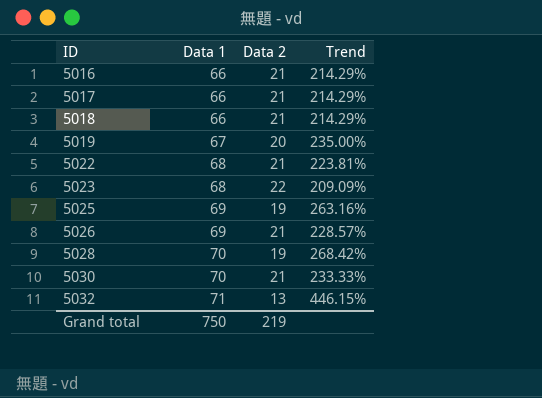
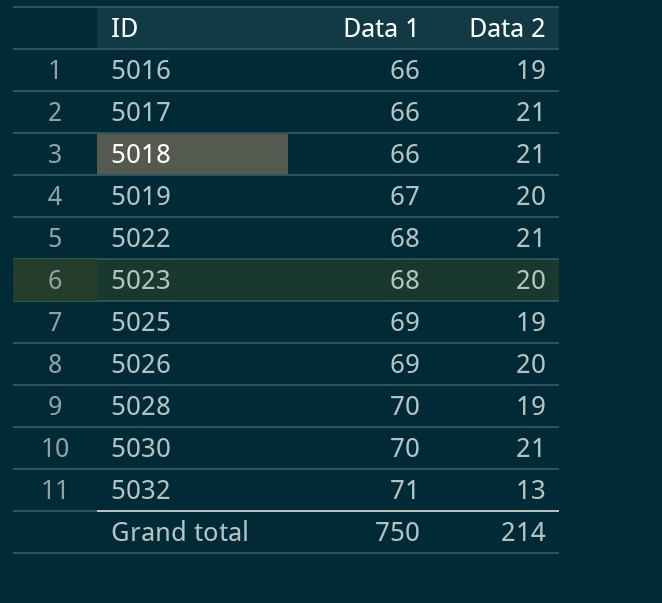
column Trend | formula: ([Data 1] - [Data 2]) / [Data 2] -> none
5016 | Data 2: 21 -> 19
5023 | Data 2: 22 -> 20
5026 | Data 2: 21 -> 20
Grand total | Data 2: 219 -> 214

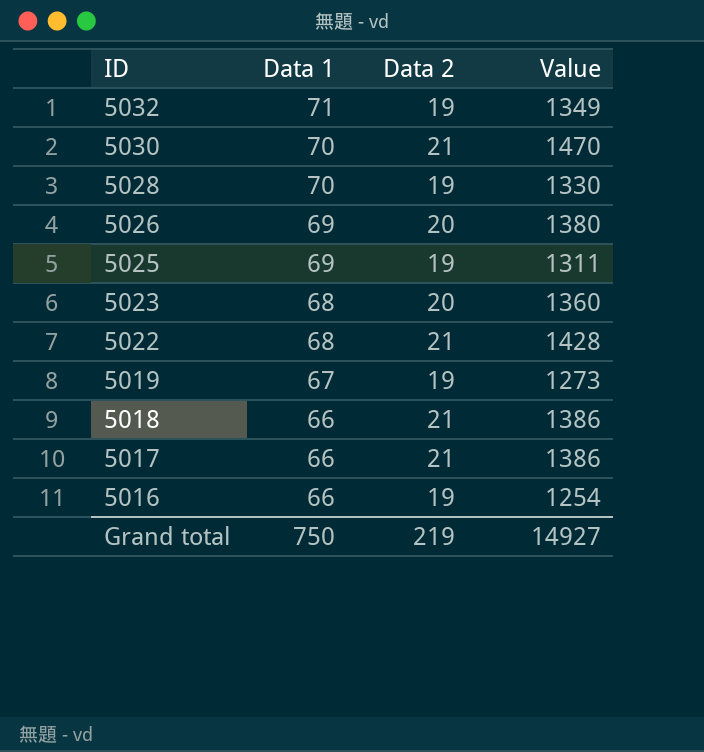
row order: ID ascending -> ID descending
column Value | formula: none -> [Data 1] * [Data 2]
5032 | Data 2: 13 -> 19
5019 | Data 2: 20 -> 19
Grand total | Data 2: 214 -> 219

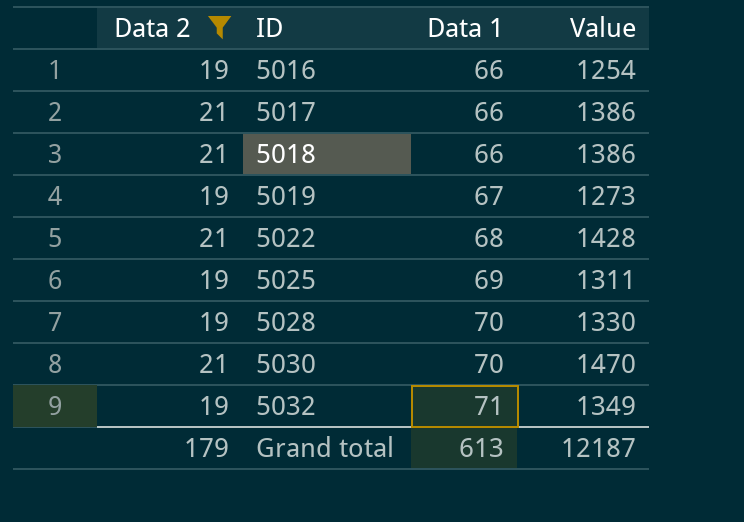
filter: none -> Data 2 != 20
row order: ID descending -> ID ascending
column Data 2 | position: 3 -> 1
Grand total | Data 2: 219 -> 179
Grand total | Data 1: 750 -> 613
Grand total | Value: 14927 -> 12187

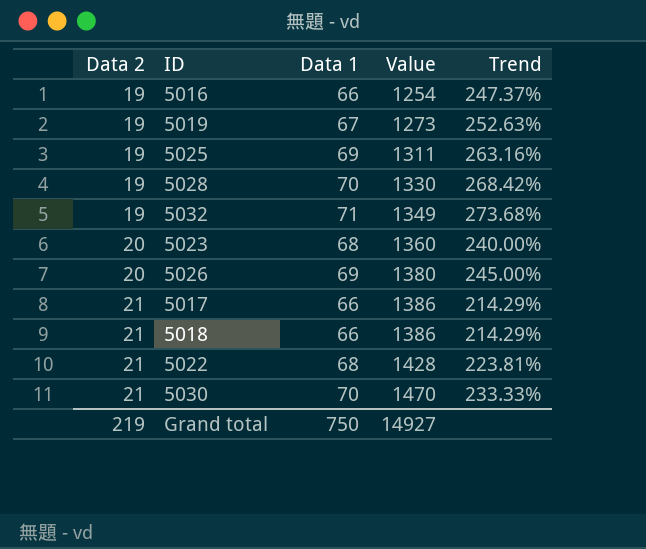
filter: Data 2 != 20 -> none
row order: ID ascending -> Data 2 ascending
column Trend | formula: none -> ([Data 1] - [Data 2]) / [Data 2]
Grand total | Data 2: 179 -> 219
Grand total | Data 1: 613 -> 750
Grand total | Value: 12187 -> 14927

